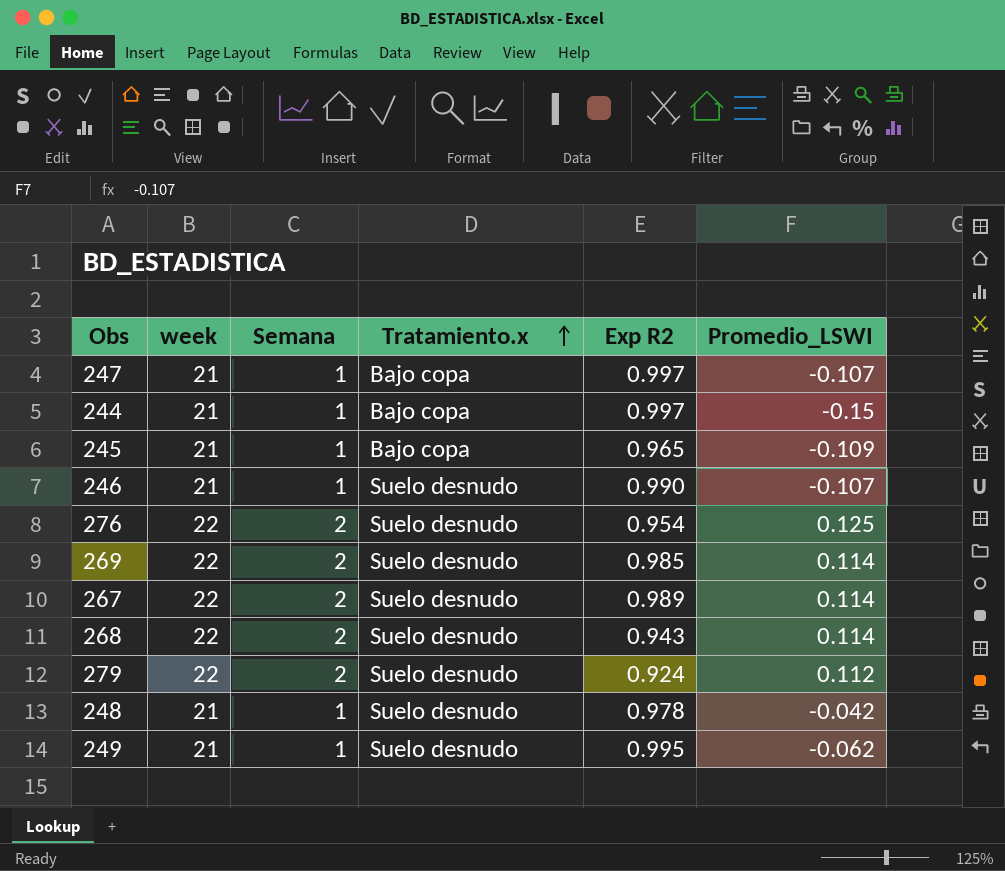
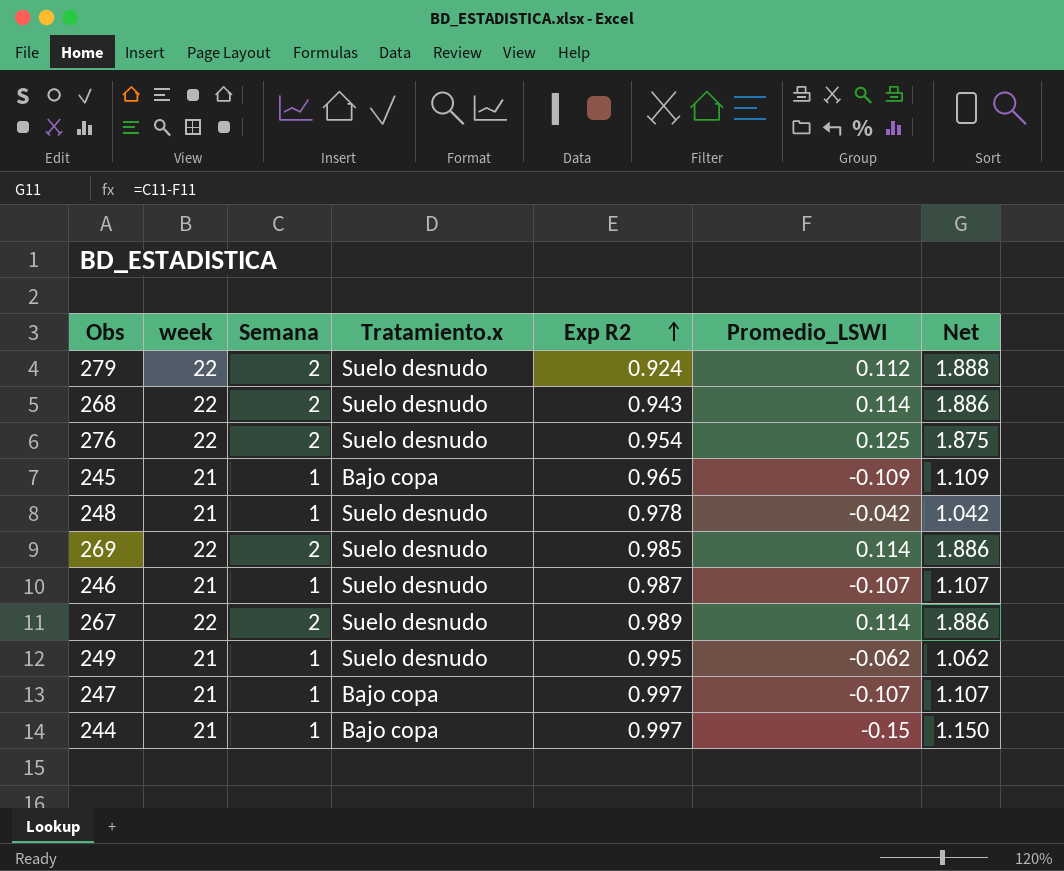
row order: Tratamiento.x ascending -> Exp R2 ascending
column Net | formula: none -> [Semana] - [Promedio_LSWI]
246 | Exp R2: 0.990 -> 0.987

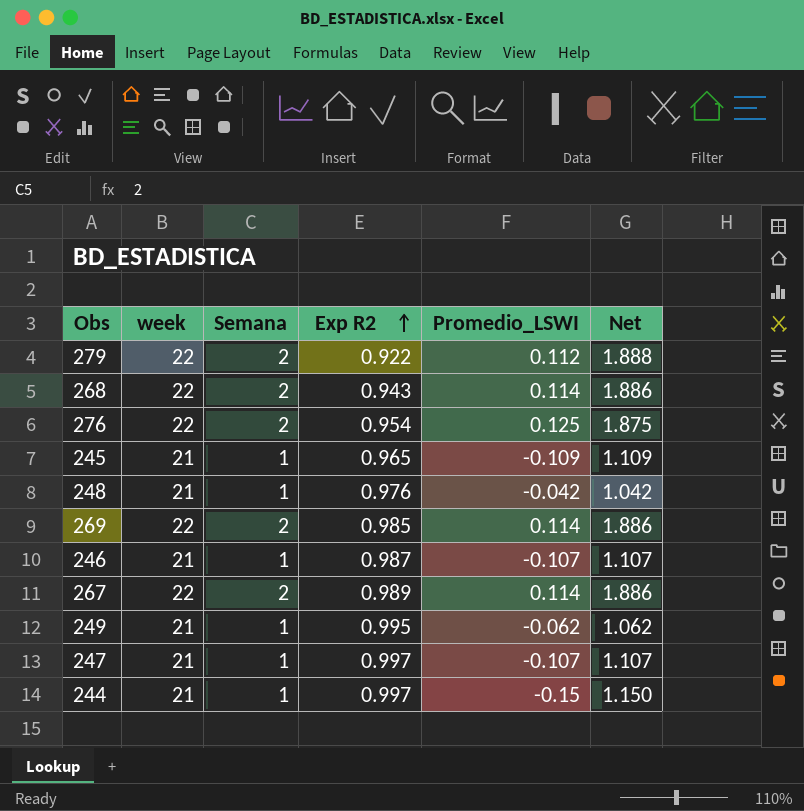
column Tratamiento.x | position: 4 -> none
279 | Exp R2: 0.924 -> 0.922
248 | Exp R2: 0.978 -> 0.976

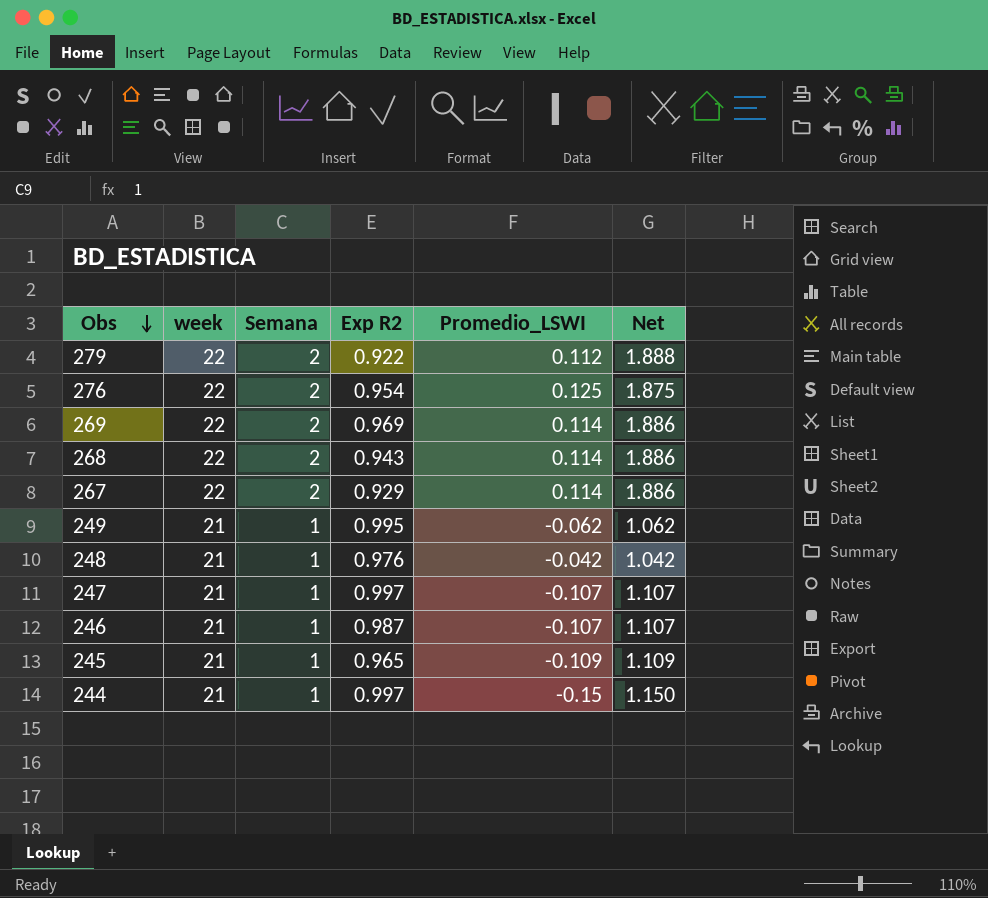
row order: Exp R2 ascending -> Obs descending
269 | Exp R2: 0.985 -> 0.969
267 | Exp R2: 0.989 -> 0.929

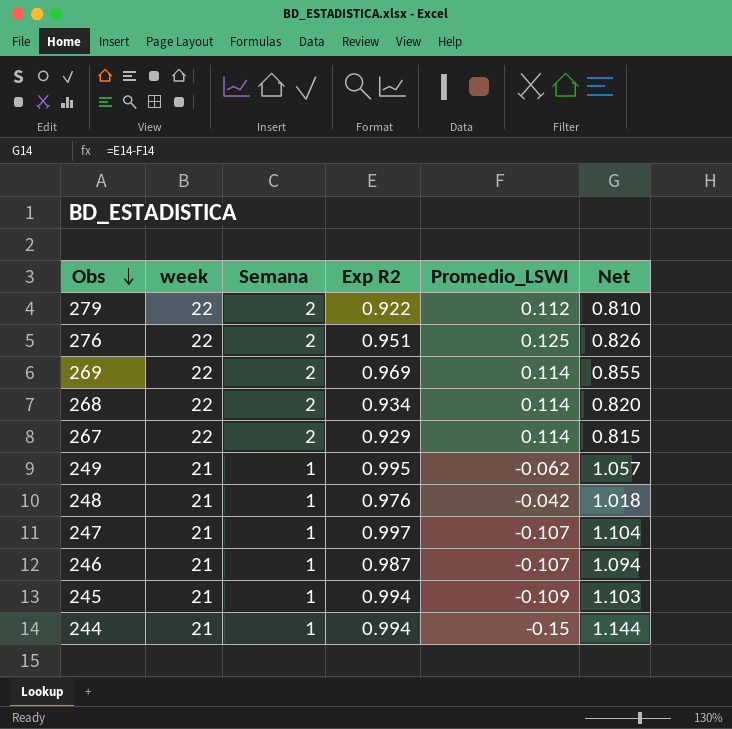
column Net | formula: [Semana] - [Promedio_LSWI] -> [Exp R2] - [Promedio_LSWI]
276 | Exp R2: 0.954 -> 0.951
268 | Exp R2: 0.943 -> 0.934
245 | Exp R2: 0.965 -> 0.994
244 | Exp R2: 0.997 -> 0.994

